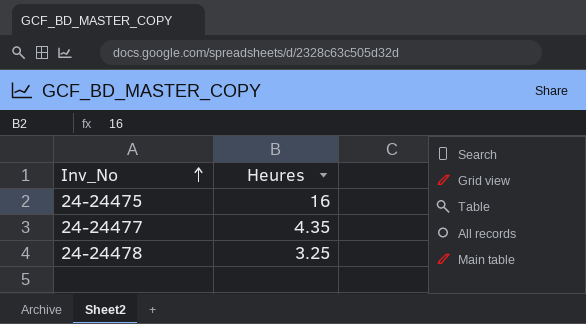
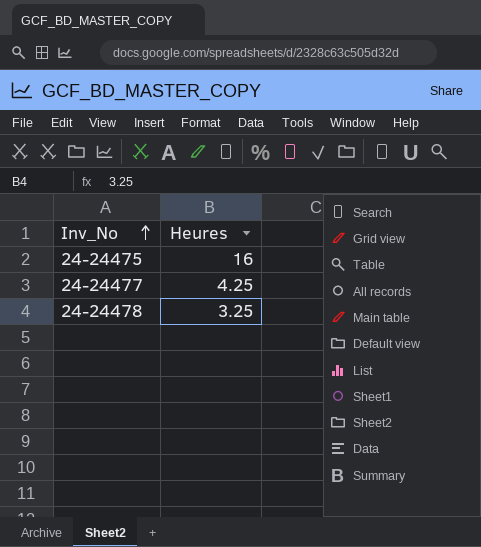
24-24477 | Heures: 4.35 -> 4.25

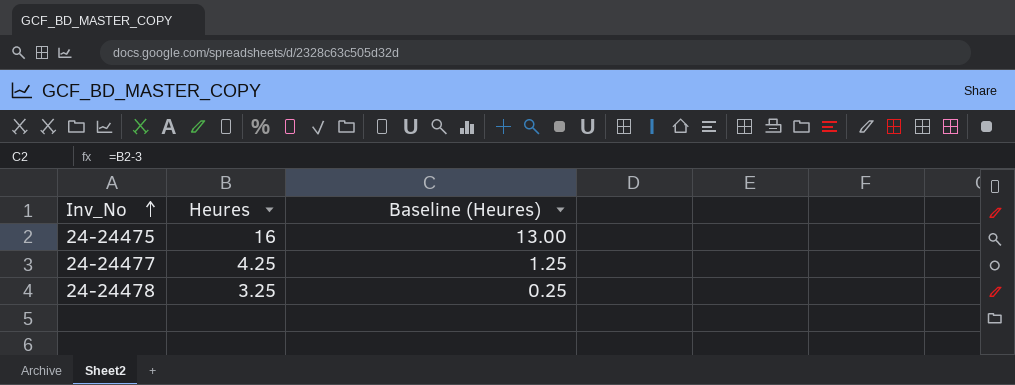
column Baseline (Heures) | formula: none -> [Heures] - 3

